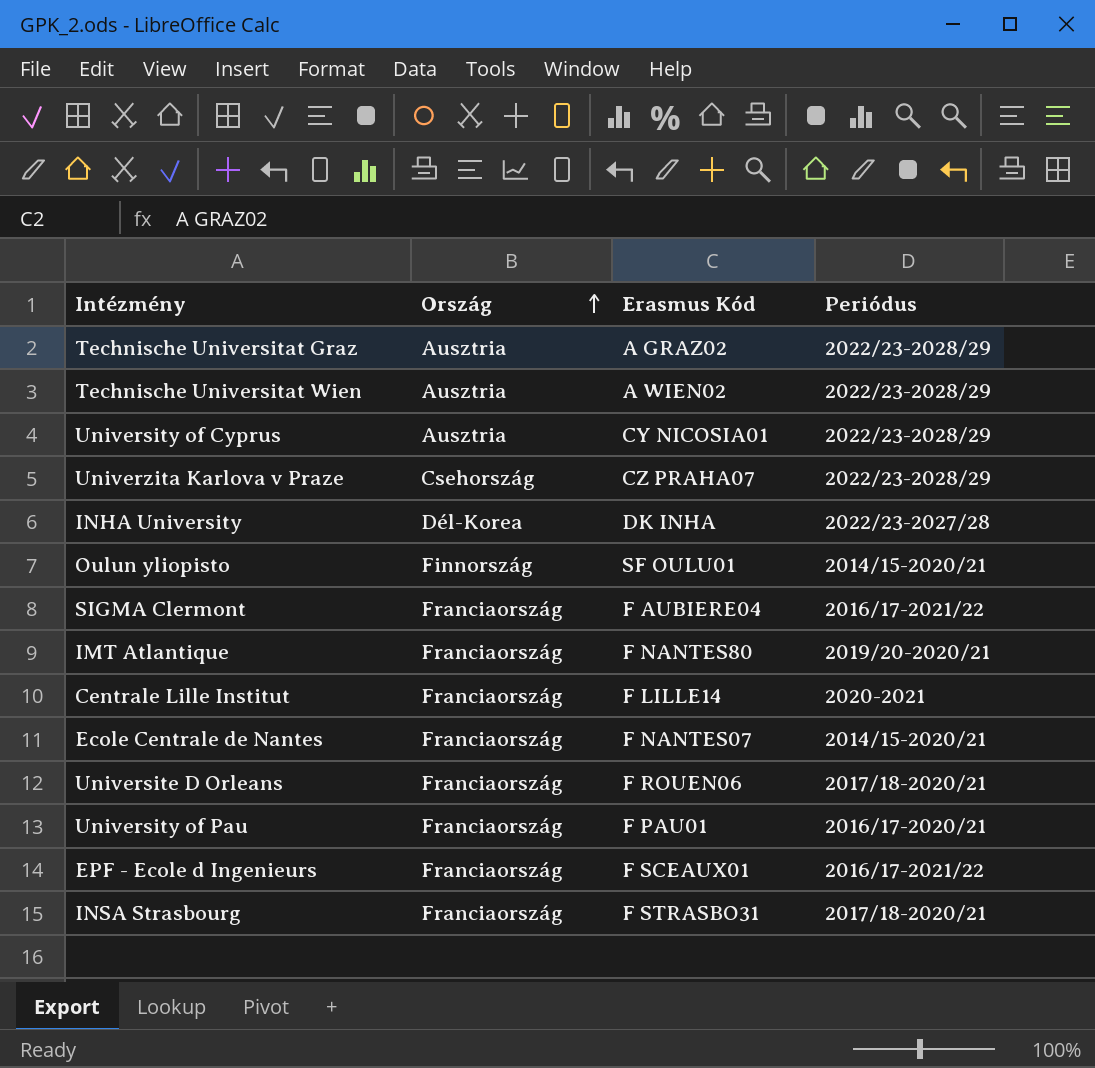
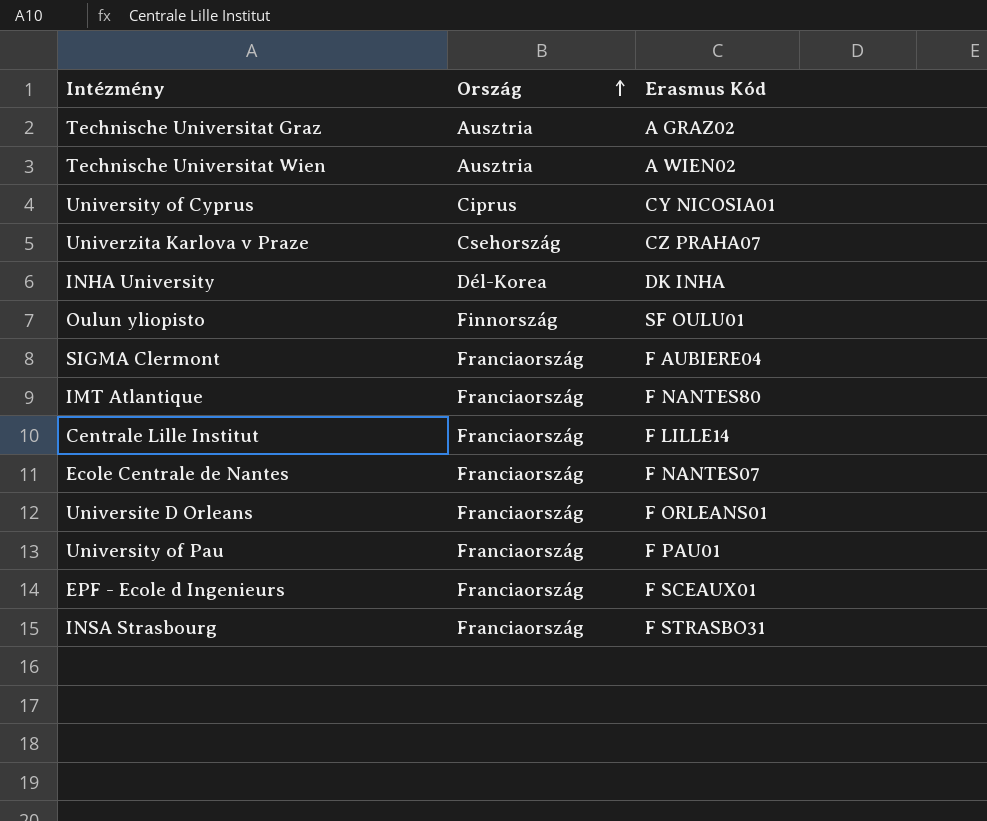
column Periódus | position: 4 -> none
University of Cyprus | Ország: Ausztria -> Ciprus
Universite D Orleans | Erasmus Kód: F ROUEN06 -> F ORLEANS01

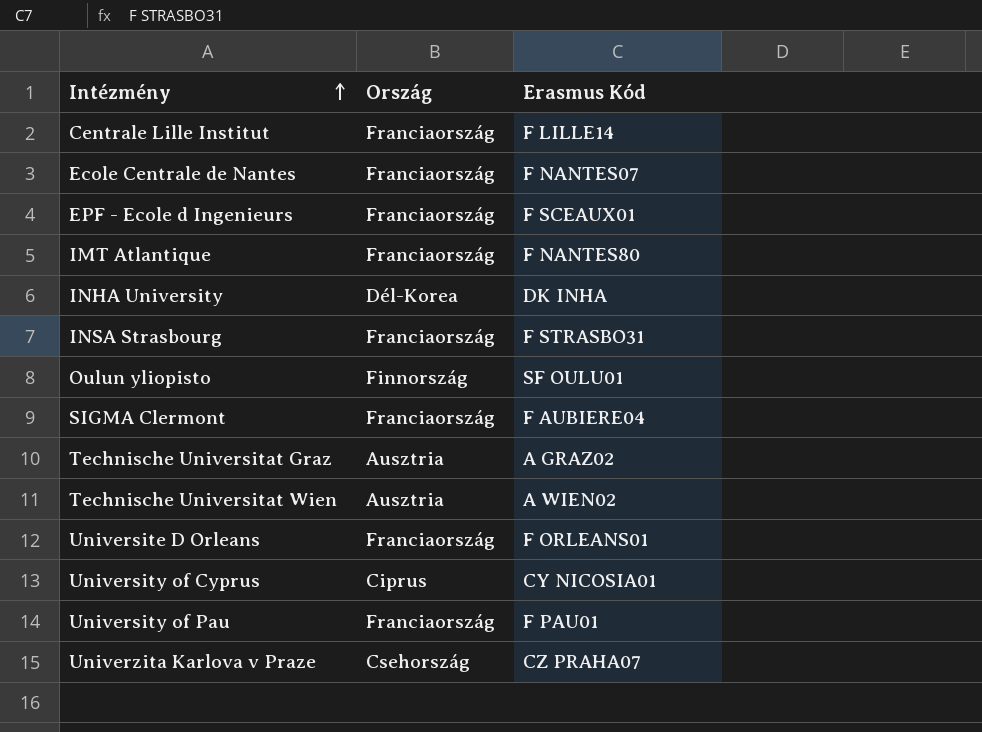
row order: Ország ascending -> Intézmény ascending

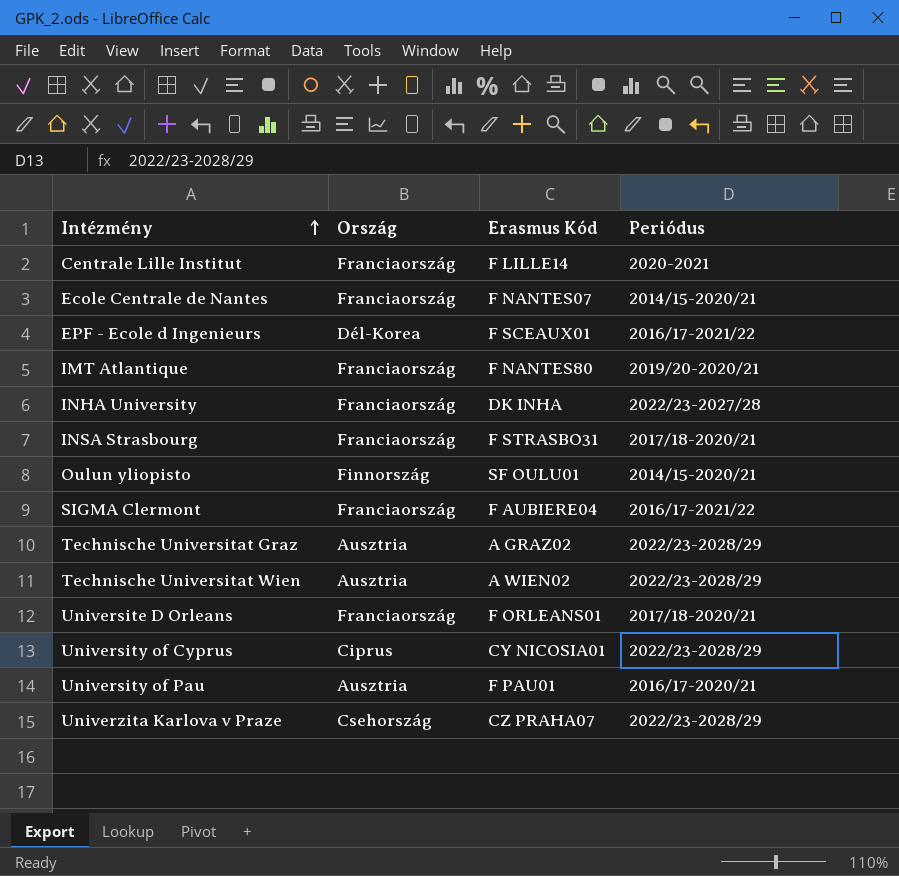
column Periódus | position: none -> 4
EPF - Ecole d Ingenieurs | Ország: Franciaország -> Dél-Korea
INHA University | Ország: Dél-Korea -> Franciaország
University of Pau | Ország: Franciaország -> Ausztria

